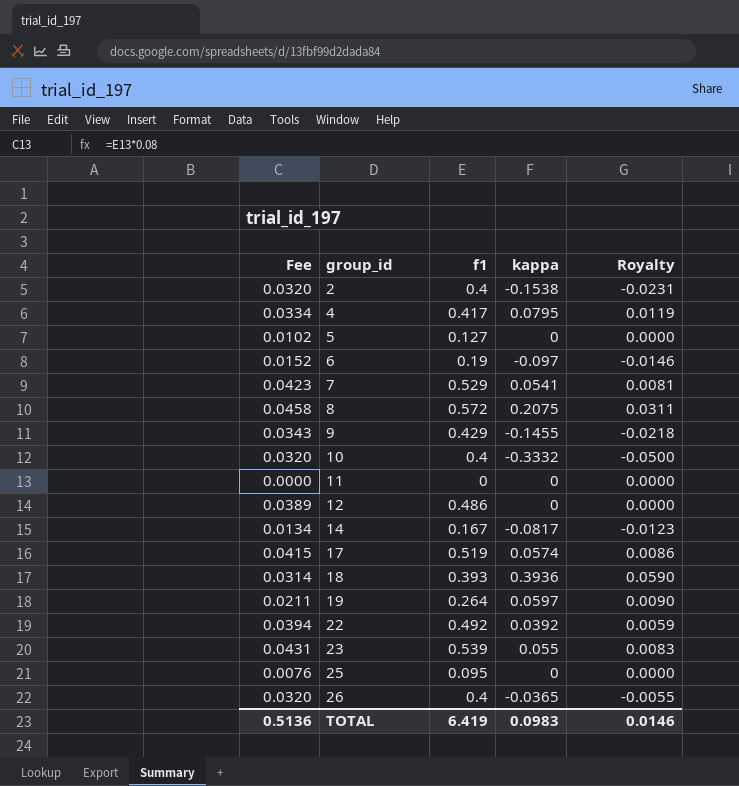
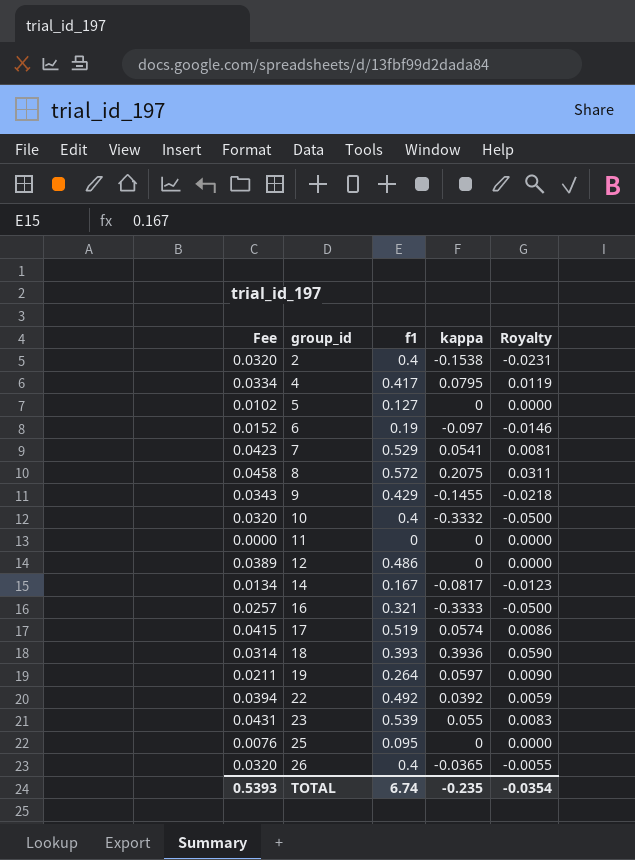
row 16: none -> 0.0257 | 0.321 | -0.3333 | -0.0500
TOTAL | Fee: 0.5136 -> 0.5393
TOTAL | f1: 6.419 -> 6.74
TOTAL | kappa: 0.0983 -> -0.235
TOTAL | Royalty: 0.0146 -> -0.0354

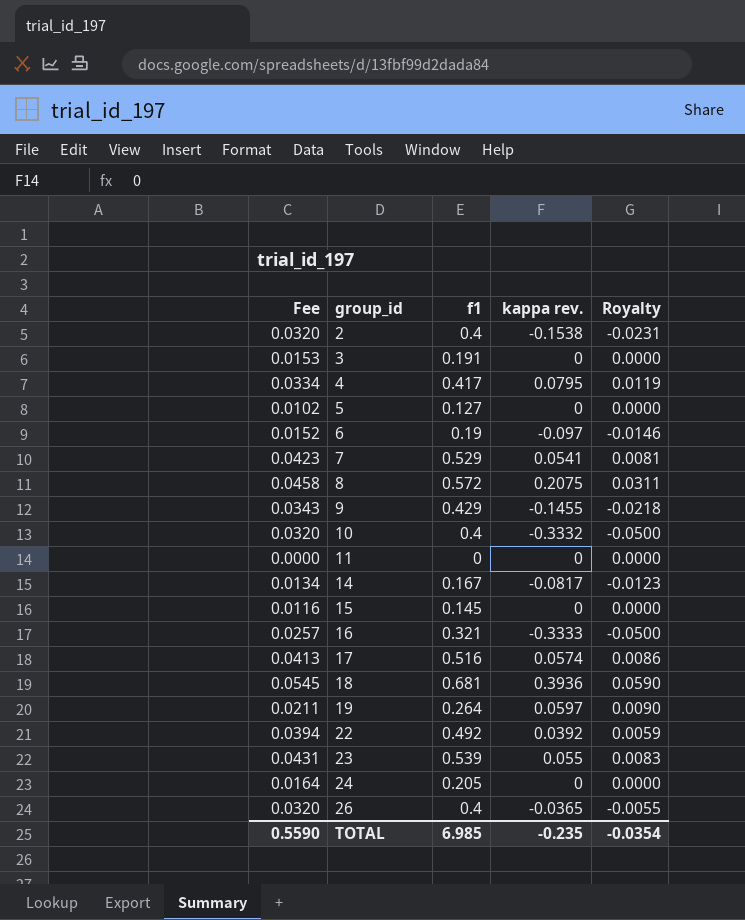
column name: kappa -> kappa rev.
row 12: 0.0389 | 0.486 | 0 | 0.0000 -> none
row 25: 0.0076 | 0.095 | 0 | 0.0000 -> none
row 3: none -> 0.0153 | 0.191 | 0 | 0.0000
row 15: none -> 0.0116 | 0.145 | 0 | 0.0000
17 | Fee: 0.0415 -> 0.0413
17 | f1: 0.519 -> 0.516
18 | Fee: 0.0314 -> 0.0545
18 | f1: 0.393 -> 0.681
row 24: none -> 0.0164 | 0.205 | 0 | 0.0000
TOTAL | Fee: 0.5393 -> 0.5590
TOTAL | f1: 6.74 -> 6.985

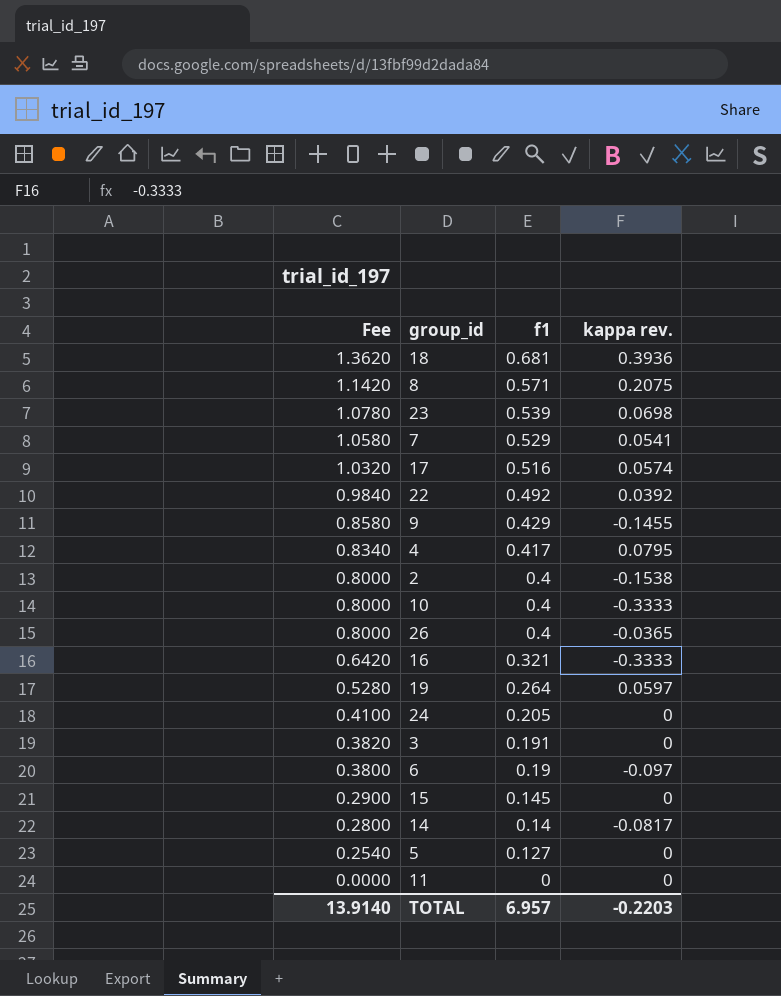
row order: group_id ascending -> Fee descending
column Royalty | formula: [kappa rev.] * 0.15 -> none
column Fee | formula: [f1] * 0.08 -> [f1] * 2
8 | f1: 0.572 -> 0.571
23 | kappa rev.: 0.055 -> 0.0698
10 | kappa rev.: -0.3332 -> -0.3333
14 | f1: 0.167 -> 0.14
TOTAL | Fee: 0.5590 -> 13.9140
TOTAL | f1: 6.985 -> 6.957
TOTAL | kappa rev.: -0.235 -> -0.2203

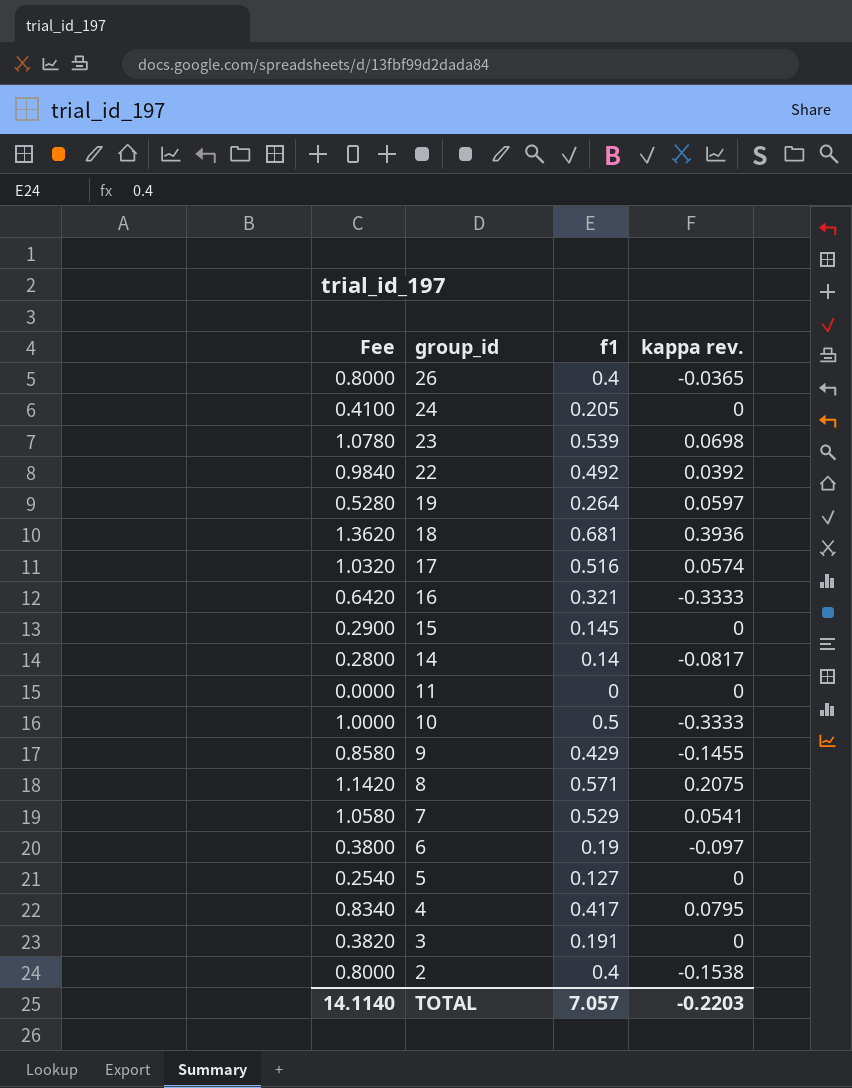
row order: Fee descending -> group_id descending
10 | Fee: 0.8000 -> 1.0000
10 | f1: 0.4 -> 0.5
TOTAL | Fee: 13.9140 -> 14.1140
TOTAL | f1: 6.957 -> 7.057

